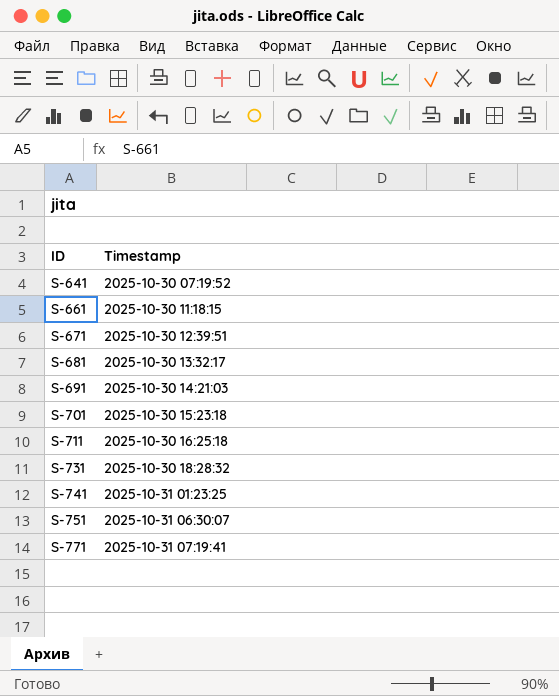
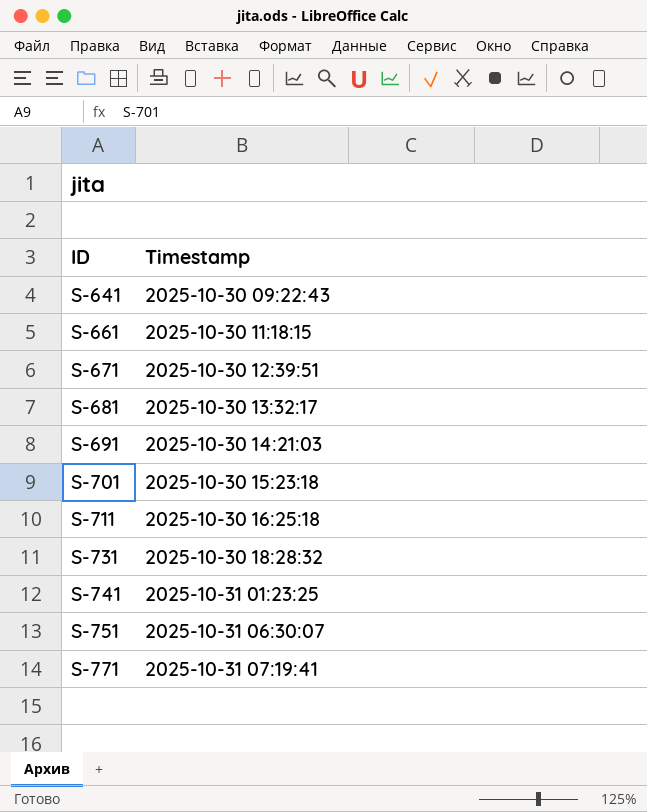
S-641 | Timestamp: 2025-10-30 07:19:52 -> 2025-10-30 09:22:43

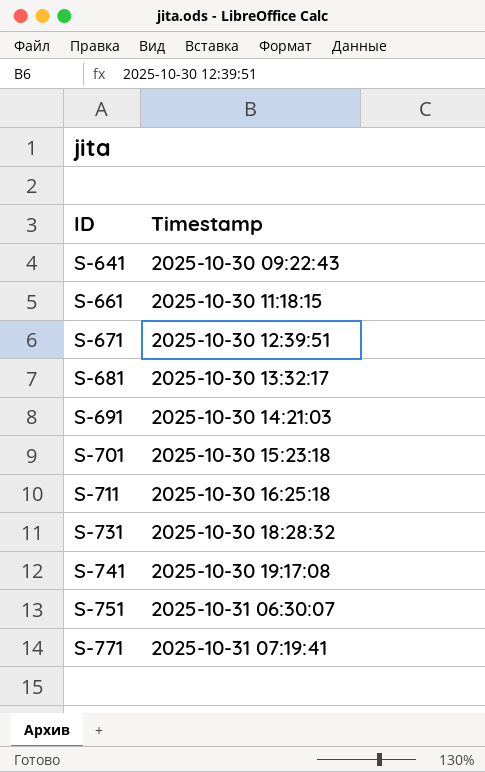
S-741 | Timestamp: 2025-10-31 01:23:25 -> 2025-10-30 19:17:08

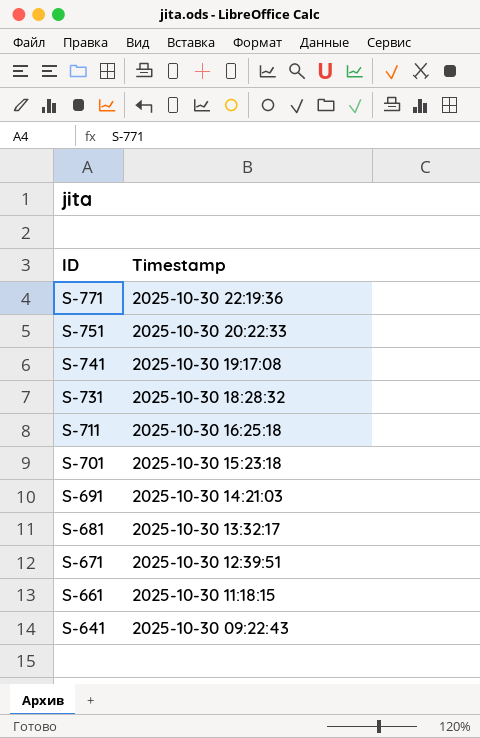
row order: ID ascending -> ID descending
S-771 | Timestamp: 2025-10-31 07:19:41 -> 2025-10-30 22:19:36
S-751 | Timestamp: 2025-10-31 06:30:07 -> 2025-10-30 20:22:33

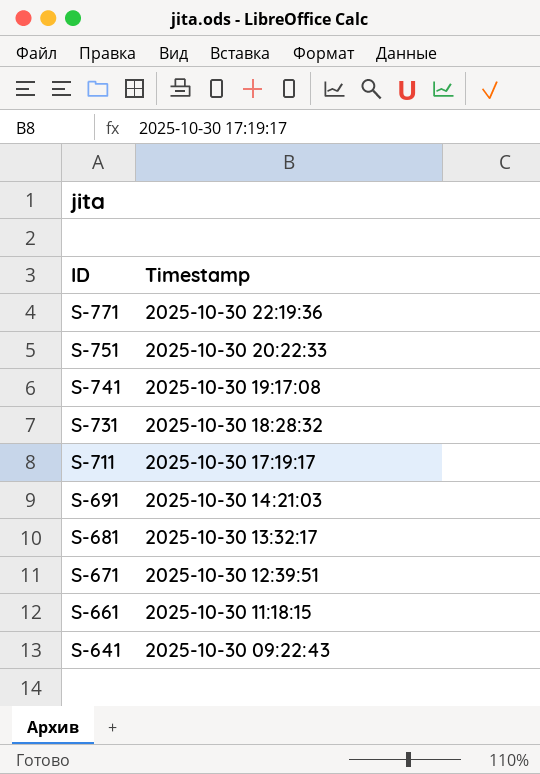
row S-701: 2025-10-30 15:23:18 -> none
S-711 | Timestamp: 2025-10-30 16:25:18 -> 2025-10-30 17:19:17

